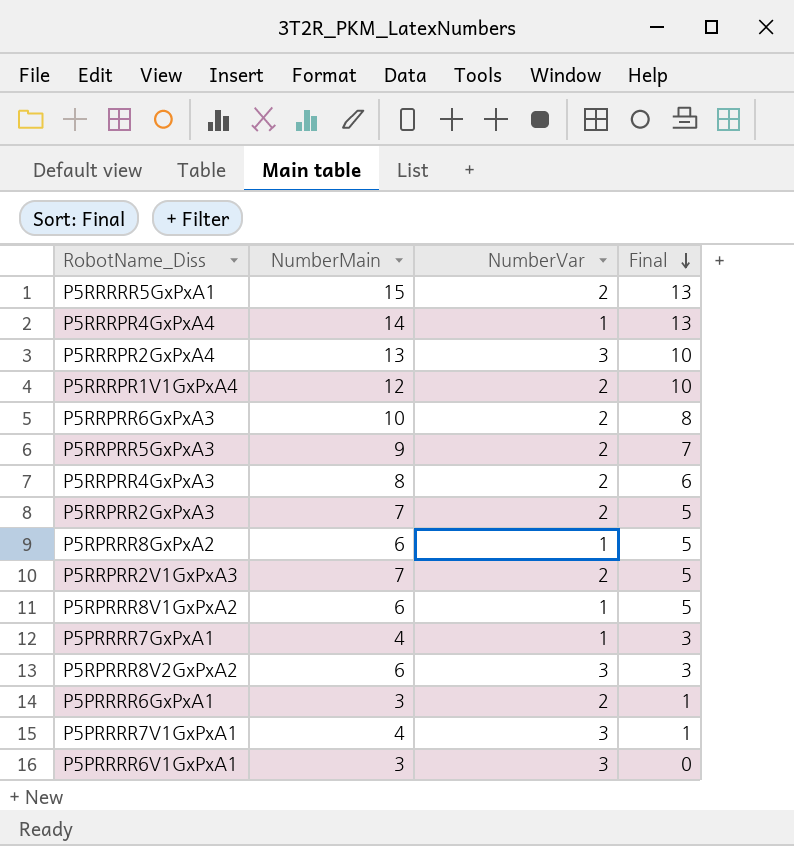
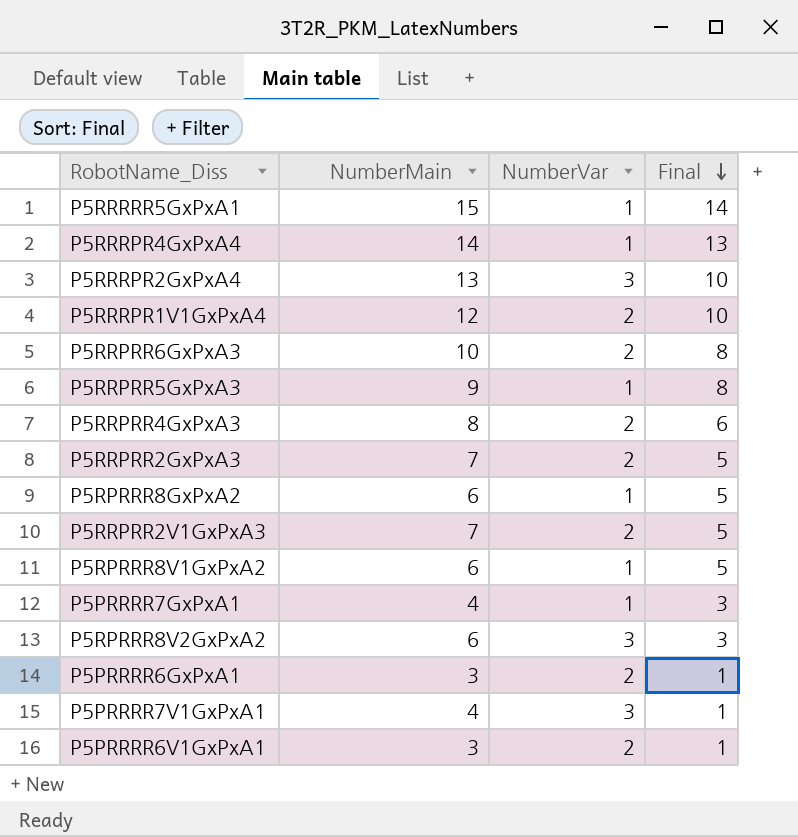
P5RRRRR5GxPxA1 | NumberVar: 2 -> 1
P5RRRRR5GxPxA1 | Final: 13 -> 14
P5RRPRR5GxPxA3 | NumberVar: 2 -> 1
P5RRPRR5GxPxA3 | Final: 7 -> 8
P5PRRRR6V1GxPxA1 | NumberVar: 3 -> 2
P5PRRRR6V1GxPxA1 | Final: 0 -> 1

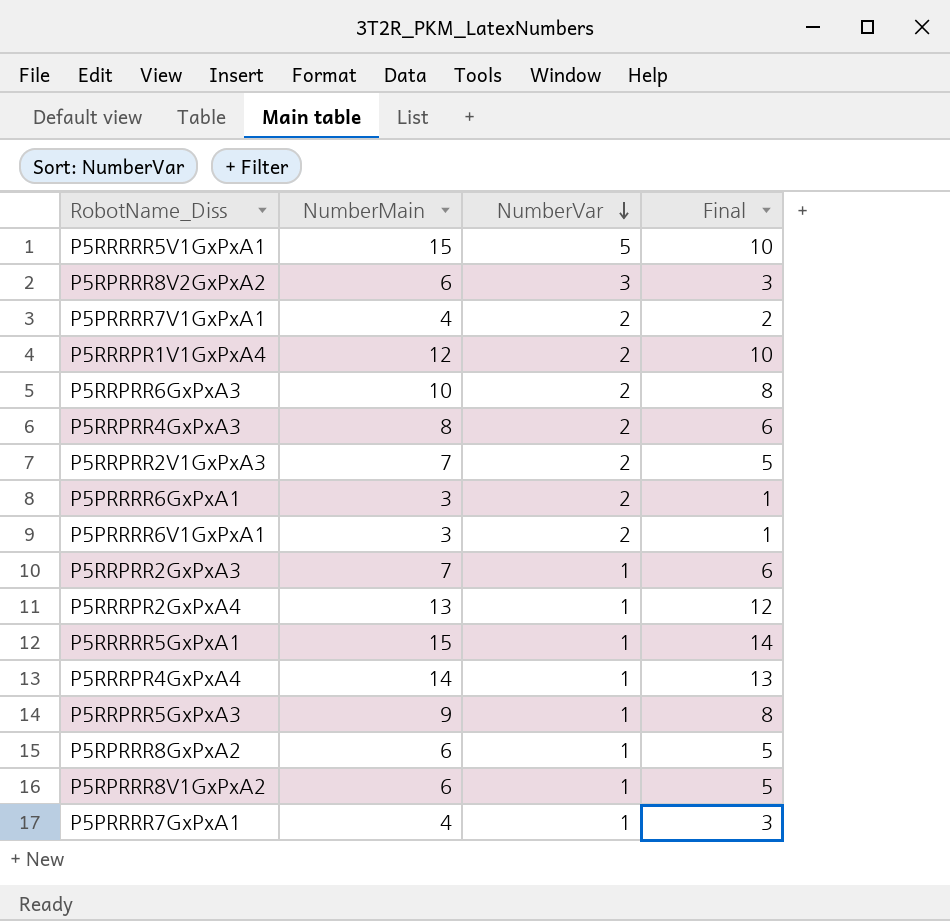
row order: Final descending -> NumberVar descending
row P5RRRRR5V1GxPxA1: none -> 15 | 5 | 10
P5PRRRR7V1GxPxA1 | NumberVar: 3 -> 2
P5PRRRR7V1GxPxA1 | Final: 1 -> 2
P5RRPRR2GxPxA3 | NumberVar: 2 -> 1
P5RRPRR2GxPxA3 | Final: 5 -> 6
P5RRRPR2GxPxA4 | NumberVar: 3 -> 1
P5RRRPR2GxPxA4 | Final: 10 -> 12

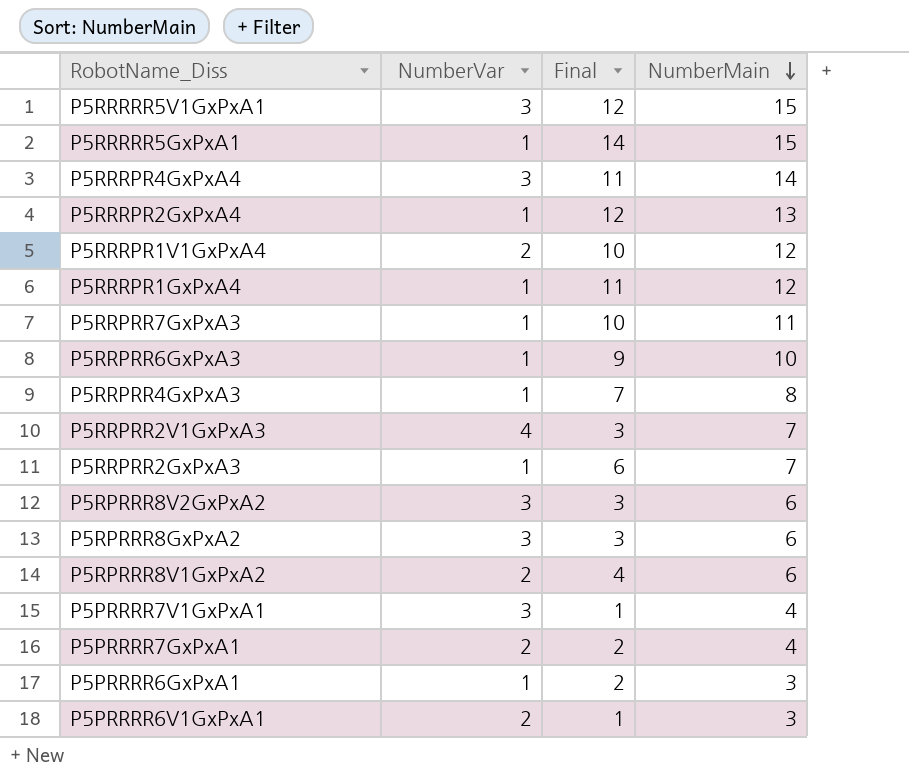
row order: NumberVar descending -> NumberMain descending
column NumberMain | position: 2 -> 4
row P5RRPRR5GxPxA3: 9 | 1 | 8 -> none
P5RRRRR5V1GxPxA1 | NumberVar: 5 -> 3
P5RRRRR5V1GxPxA1 | Final: 10 -> 12
P5RRRPR4GxPxA4 | NumberVar: 1 -> 3
P5RRRPR4GxPxA4 | Final: 13 -> 11
row P5RRRPR1GxPxA4: none -> 1 | 11 | 12
row P5RRPRR7GxPxA3: none -> 1 | 10 | 11
P5RRPRR6GxPxA3 | NumberVar: 2 -> 1
P5RRPRR6GxPxA3 | Final: 8 -> 9
P5RRPRR4GxPxA3 | NumberVar: 2 -> 1
P5RRPRR4GxPxA3 | Final: 6 -> 7
P5RRPRR2V1GxPxA3 | NumberVar: 2 -> 4
P5RRPRR2V1GxPxA3 | Final: 5 -> 3
P5RPRRR8GxPxA2 | NumberVar: 1 -> 3
P5RPRRR8GxPxA2 | Final: 5 -> 3
P5RPRRR8V1GxPxA2 | NumberVar: 1 -> 2
P5RPRRR8V1GxPxA2 | Final: 5 -> 4
P5PRRRR7V1GxPxA1 | NumberVar: 2 -> 3
P5PRRRR7V1GxPxA1 | Final: 2 -> 1
P5PRRRR7GxPxA1 | NumberVar: 1 -> 2
P5PRRRR7GxPxA1 | Final: 3 -> 2
P5PRRRR6GxPxA1 | NumberVar: 2 -> 1
P5PRRRR6GxPxA1 | Final: 1 -> 2

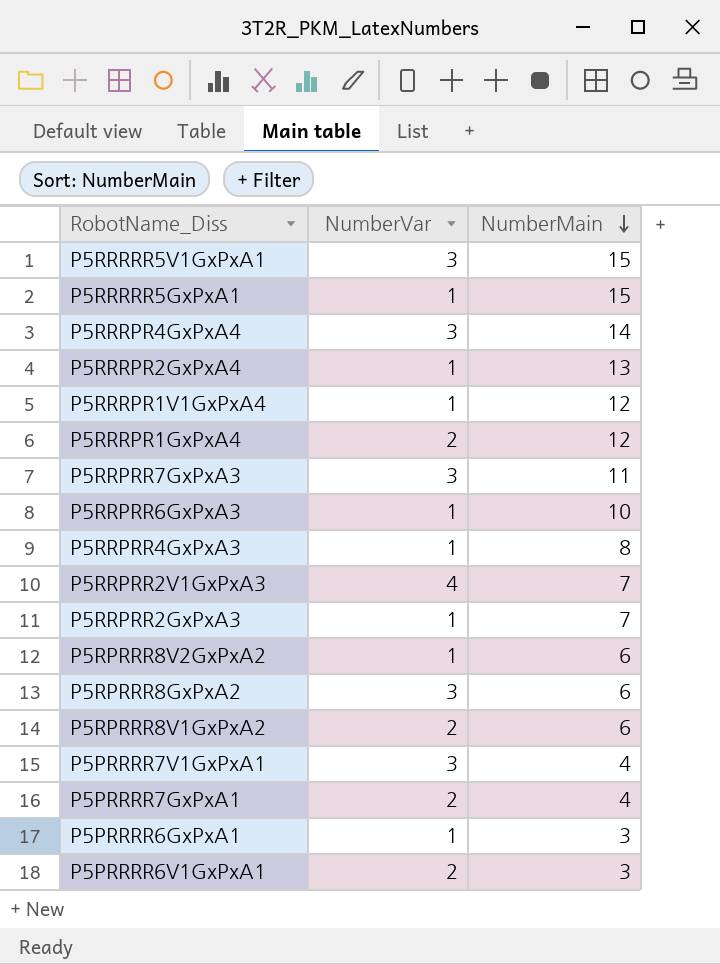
column Final | formula: [NumberMain] - [NumberVar] -> none
P5RRRPR1V1GxPxA4 | NumberVar: 2 -> 1
P5RRRPR1GxPxA4 | NumberVar: 1 -> 2
P5RRPRR7GxPxA3 | NumberVar: 1 -> 3
P5RPRRR8V2GxPxA2 | NumberVar: 3 -> 1

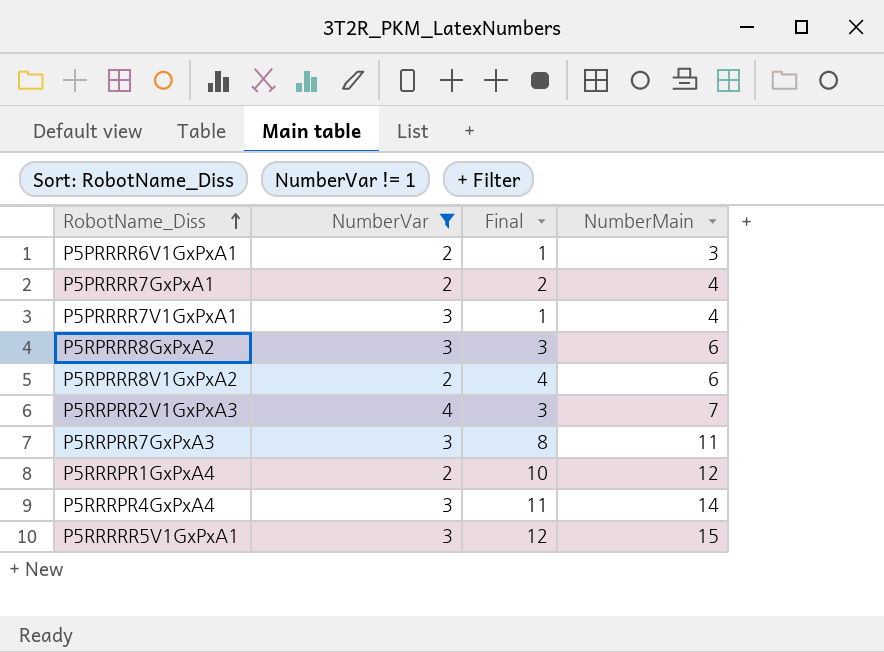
filter: none -> NumberVar != 1
row order: NumberMain descending -> RobotName_Diss ascending
column Final | formula: none -> [NumberMain] - [NumberVar]

